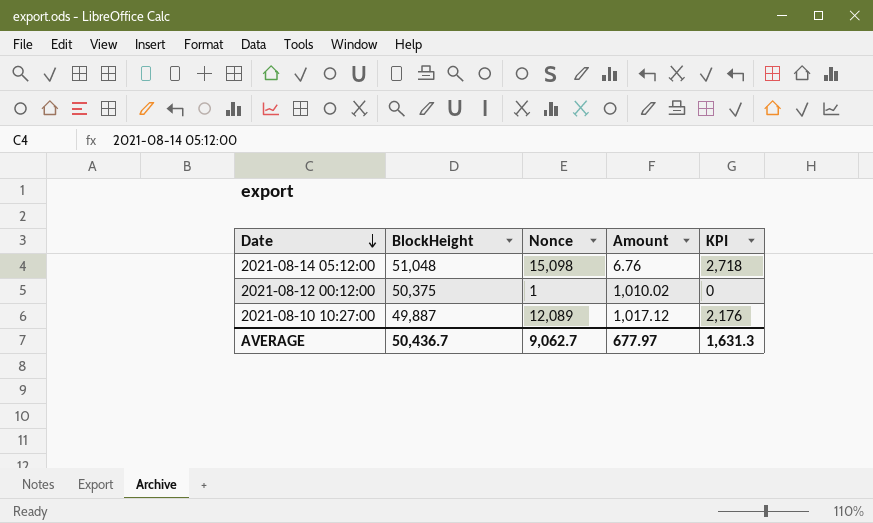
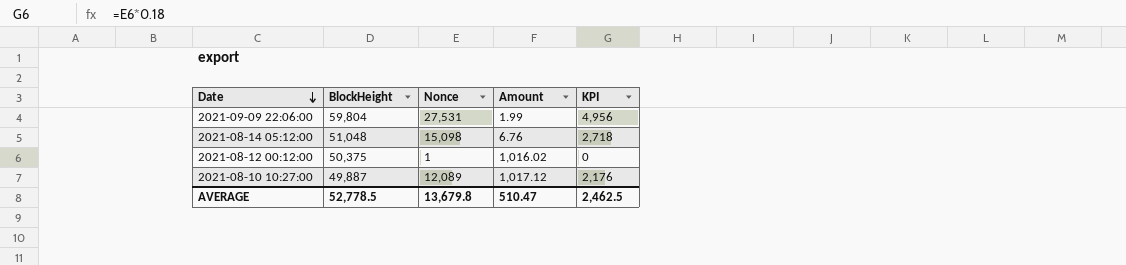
row 2021-09-09 22:06:00: none -> 59,804 | 27,531 | 1.99 | 4,956
2021-08-12 00:12:00 | Amount: 1,010.02 -> 1,016.02
AVERAGE | BlockHeight: 50,436.7 -> 52,778.5
AVERAGE | Nonce: 9,062.7 -> 13,679.8
AVERAGE | Amount: 677.97 -> 510.47
AVERAGE | KPI: 1,631.3 -> 2,462.5

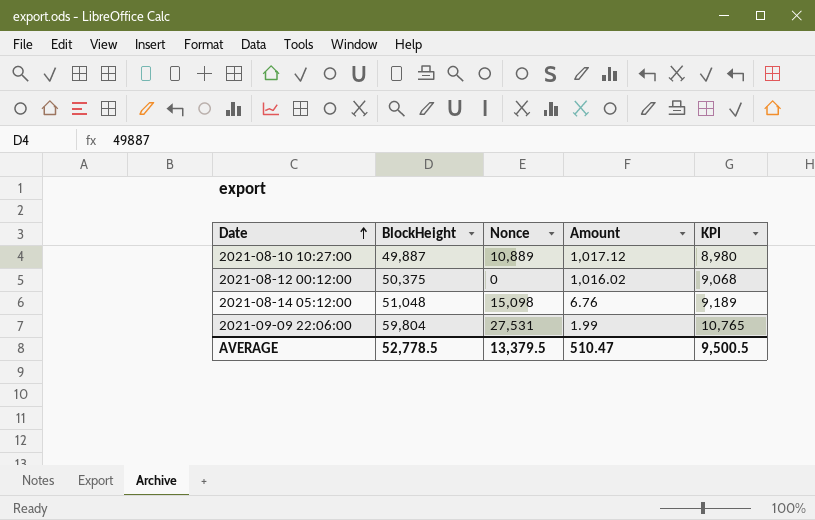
row order: Date descending -> Date ascending
column KPI | formula: [Nonce] * 0.18 -> [BlockHeight] * 0.18
2021-08-10 10:27:00 | Nonce: 12,089 -> 10,889
2021-08-12 00:12:00 | Nonce: 1 -> 0
AVERAGE | Nonce: 13,679.8 -> 13,379.5
AVERAGE | KPI: 2,462.5 -> 9,500.5

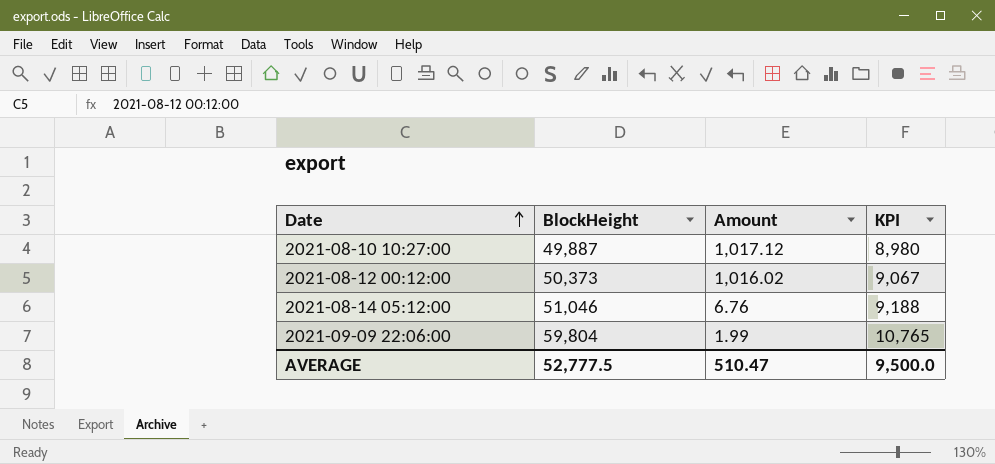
column Nonce | position: 3 -> none
2021-08-12 00:12:00 | BlockHeight: 50,375 -> 50,373
2021-08-12 00:12:00 | KPI: 9,068 -> 9,067
2021-08-14 05:12:00 | BlockHeight: 51,048 -> 51,046
2021-08-14 05:12:00 | KPI: 9,189 -> 9,188
AVERAGE | BlockHeight: 52,778.5 -> 52,777.5
AVERAGE | KPI: 9,500.5 -> 9,500.0

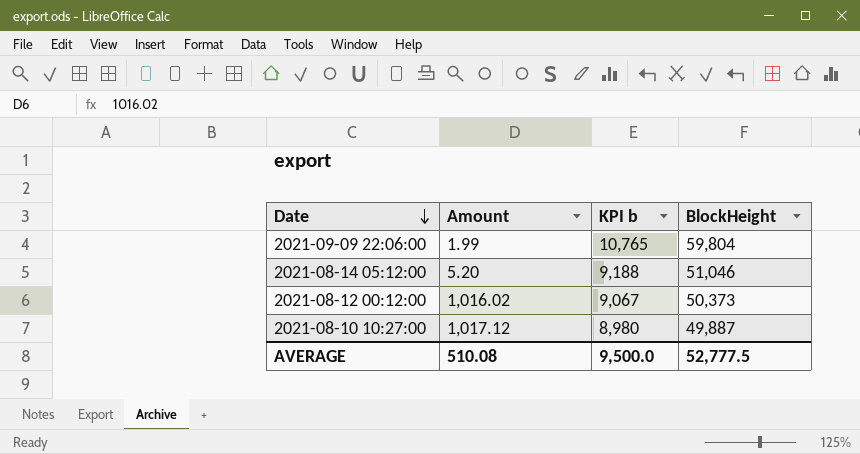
row order: Date ascending -> Date descending
column name: KPI -> KPI b
column BlockHeight | position: 2 -> 4
2021-08-14 05:12:00 | Amount: 6.76 -> 5.20
AVERAGE | Amount: 510.47 -> 510.08

